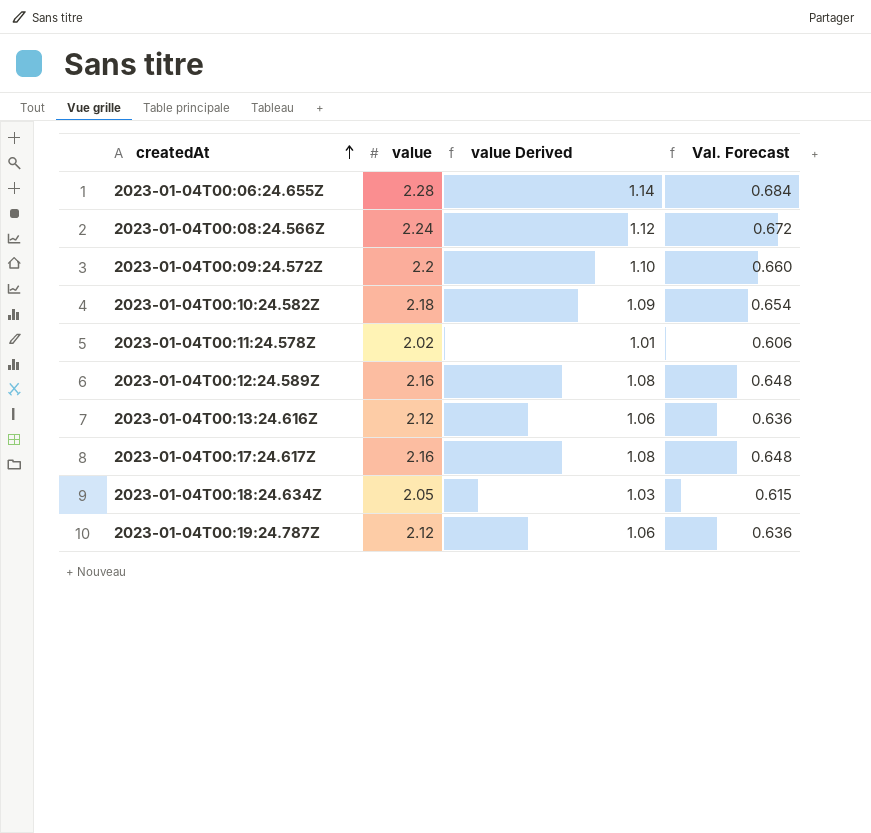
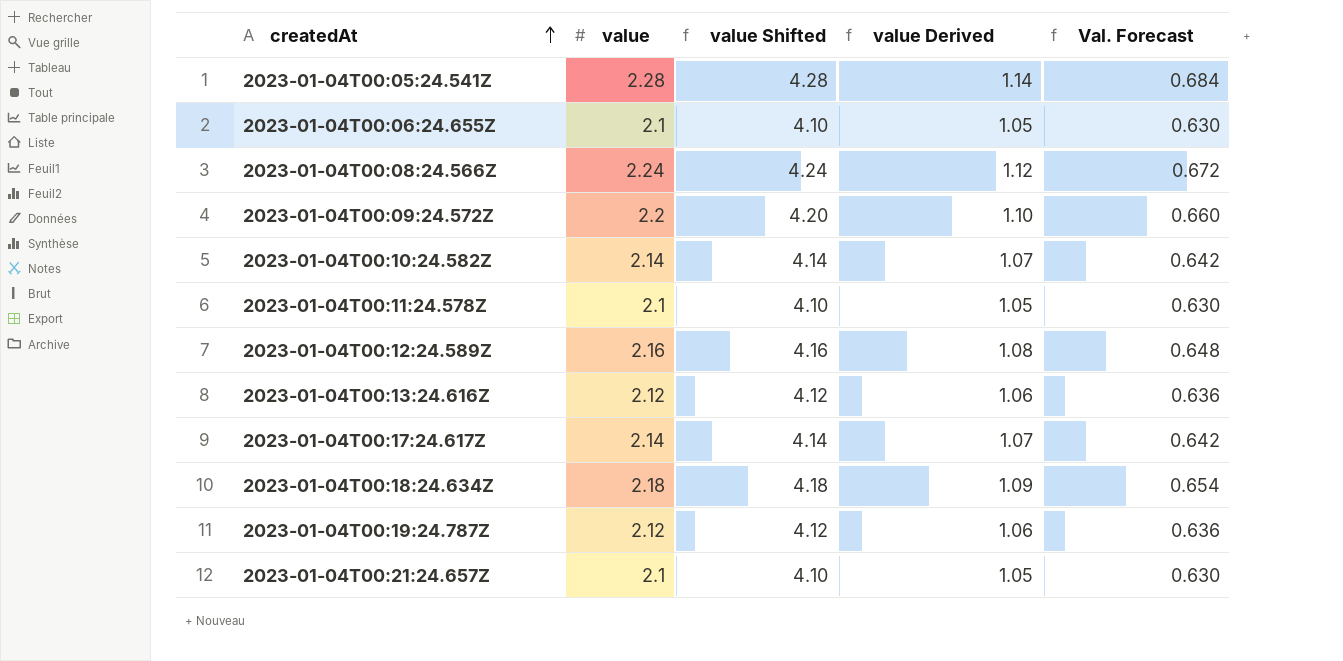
column value Shifted | formula: none -> [value] + 2
row 2023-01-04T00:05:24.541Z: none -> 2.28 | 4.28 | 1.14 | 0.684
2023-01-04T00:06:24.655Z | value: 2.28 -> 2.1
2023-01-04T00:06:24.655Z | value Derived: 1.14 -> 1.05
2023-01-04T00:06:24.655Z | Val. Forecast: 0.684 -> 0.630
2023-01-04T00:10:24.582Z | value: 2.18 -> 2.14
2023-01-04T00:10:24.582Z | value Derived: 1.09 -> 1.07
2023-01-04T00:10:24.582Z | Val. Forecast: 0.654 -> 0.642
2023-01-04T00:11:24.578Z | value: 2.02 -> 2.1
2023-01-04T00:11:24.578Z | value Derived: 1.01 -> 1.05
2023-01-04T00:11:24.578Z | Val. Forecast: 0.606 -> 0.630
2023-01-04T00:17:24.617Z | value: 2.16 -> 2.14
2023-01-04T00:17:24.617Z | value Derived: 1.08 -> 1.07
2023-01-04T00:17:24.617Z | Val. Forecast: 0.648 -> 0.642
2023-01-04T00:18:24.634Z | value: 2.05 -> 2.18
2023-01-04T00:18:24.634Z | value Derived: 1.03 -> 1.09
2023-01-04T00:18:24.634Z | Val. Forecast: 0.615 -> 0.654
row 2023-01-04T00:21:24.657Z: none -> 2.1 | 4.10 | 1.05 | 0.630

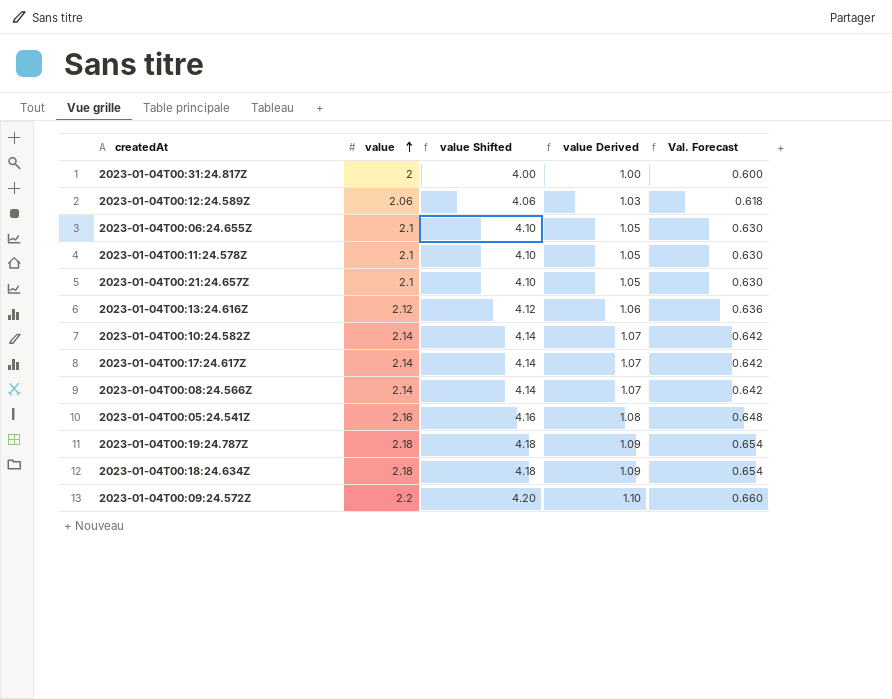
row order: createdAt ascending -> value ascending
row 2023-01-04T00:31:24.817Z: none -> 2 | 4.00 | 1.00 | 0.600
2023-01-04T00:12:24.589Z | value: 2.16 -> 2.06
2023-01-04T00:12:24.589Z | value Shifted: 4.16 -> 4.06
2023-01-04T00:12:24.589Z | value Derived: 1.08 -> 1.03
2023-01-04T00:12:24.589Z | Val. Forecast: 0.648 -> 0.618
2023-01-04T00:08:24.566Z | value: 2.24 -> 2.14
2023-01-04T00:08:24.566Z | value Shifted: 4.24 -> 4.14
2023-01-04T00:08:24.566Z | value Derived: 1.12 -> 1.07
2023-01-04T00:08:24.566Z | Val. Forecast: 0.672 -> 0.642
2023-01-04T00:05:24.541Z | value: 2.28 -> 2.16
2023-01-04T00:05:24.541Z | value Shifted: 4.28 -> 4.16
2023-01-04T00:05:24.541Z | value Derived: 1.14 -> 1.08
2023-01-04T00:05:24.541Z | Val. Forecast: 0.684 -> 0.648
2023-01-04T00:19:24.787Z | value: 2.12 -> 2.18
2023-01-04T00:19:24.787Z | value Shifted: 4.12 -> 4.18
2023-01-04T00:19:24.787Z | value Derived: 1.06 -> 1.09
2023-01-04T00:19:24.787Z | Val. Forecast: 0.636 -> 0.654

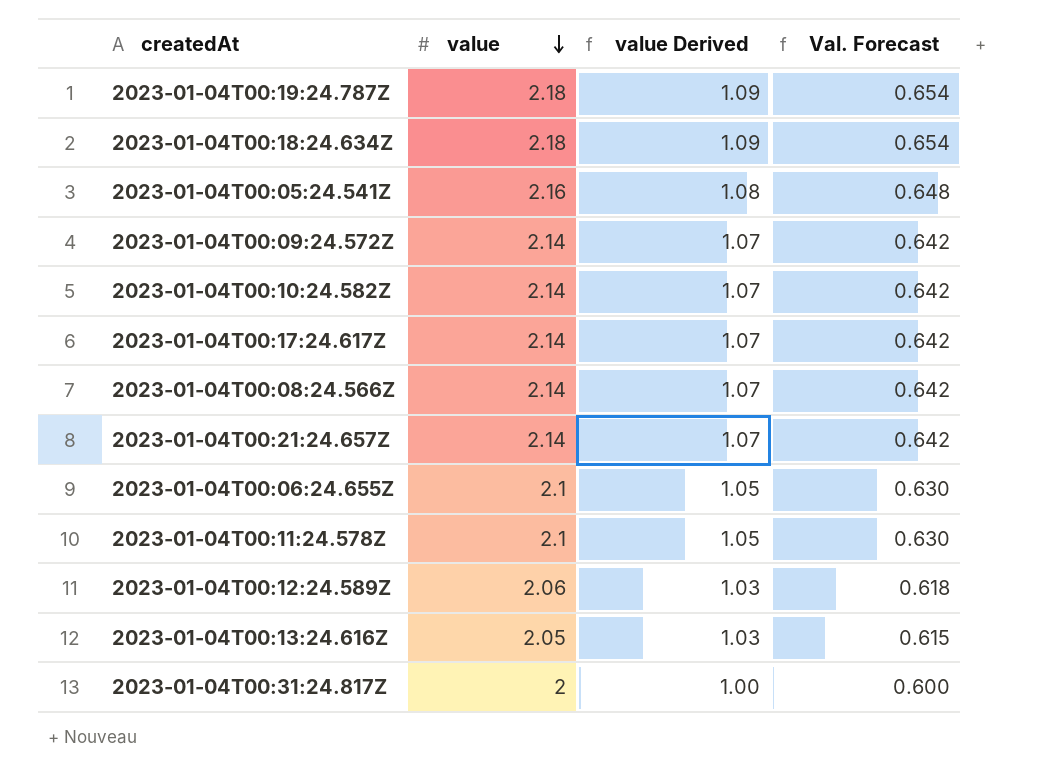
row order: value ascending -> value descending
column value Shifted | formula: [value] + 2 -> none
2023-01-04T00:09:24.572Z | value: 2.2 -> 2.14
2023-01-04T00:09:24.572Z | value Derived: 1.10 -> 1.07
2023-01-04T00:09:24.572Z | Val. Forecast: 0.660 -> 0.642
2023-01-04T00:21:24.657Z | value: 2.1 -> 2.14
2023-01-04T00:21:24.657Z | value Derived: 1.05 -> 1.07
2023-01-04T00:21:24.657Z | Val. Forecast: 0.630 -> 0.642
2023-01-04T00:13:24.616Z | value: 2.12 -> 2.05
2023-01-04T00:13:24.616Z | value Derived: 1.06 -> 1.03
2023-01-04T00:13:24.616Z | Val. Forecast: 0.636 -> 0.615

